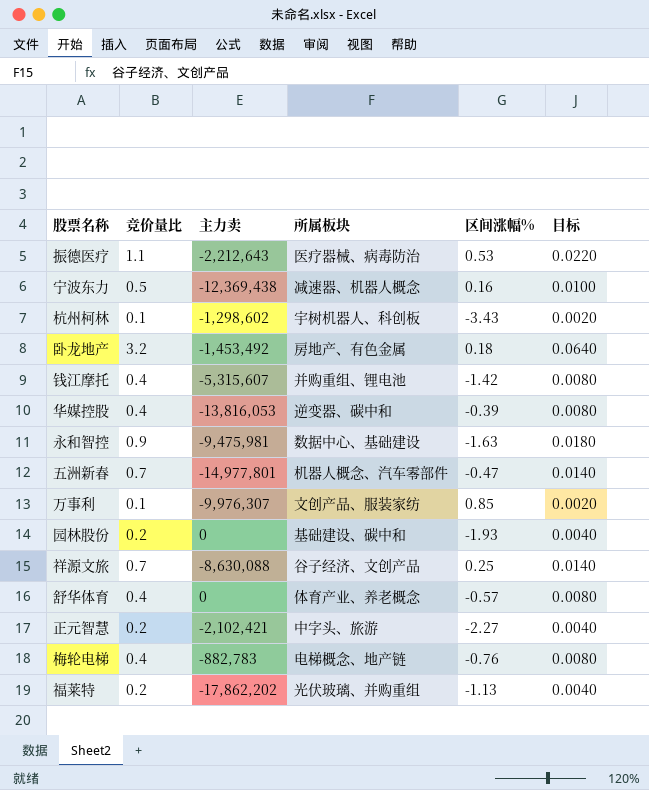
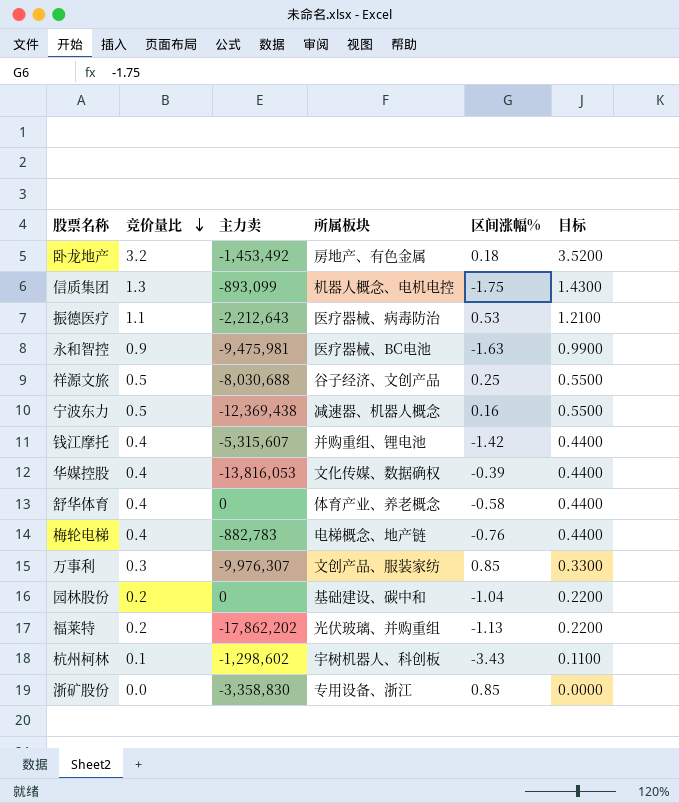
row order: none -> 竞价量比 descending
column 目标 | formula: [竞价量比] * 0.02 -> [竞价量比] * 1.1
row 五洲新春: 0.7 | -14,977,801 | 机器人概念、汽车零部件 | -0.47 | 0.0140 -> none
row 正元智慧: 0.2 | -2,102,421 | 中字头、旅游 | -2.27 | 0.0040 -> none
row 信质集团: none -> 1.3 | -893,099 | 机器人概念、电机电控 | -1.75 | 1.4300
永和智控 | 所属板块: 数据中心、基础建设 -> 医疗器械、BC电池
祥源文旅 | 竞价量比: 0.7 -> 0.5
祥源文旅 | 主力卖: -8,630,088 -> -8,030,688
华媒控股 | 所属板块: 逆变器、碳中和 -> 文化传媒、数据确权
舒华体育 | 区间涨幅%: -0.57 -> -0.58
万事利 | 竞价量比: 0.1 -> 0.3
园林股份 | 区间涨幅%: -1.93 -> -1.04
row 浙矿股份: none -> 0.0 | -3,358,830 | 专用设备、浙江 | 0.85 | 0.0000

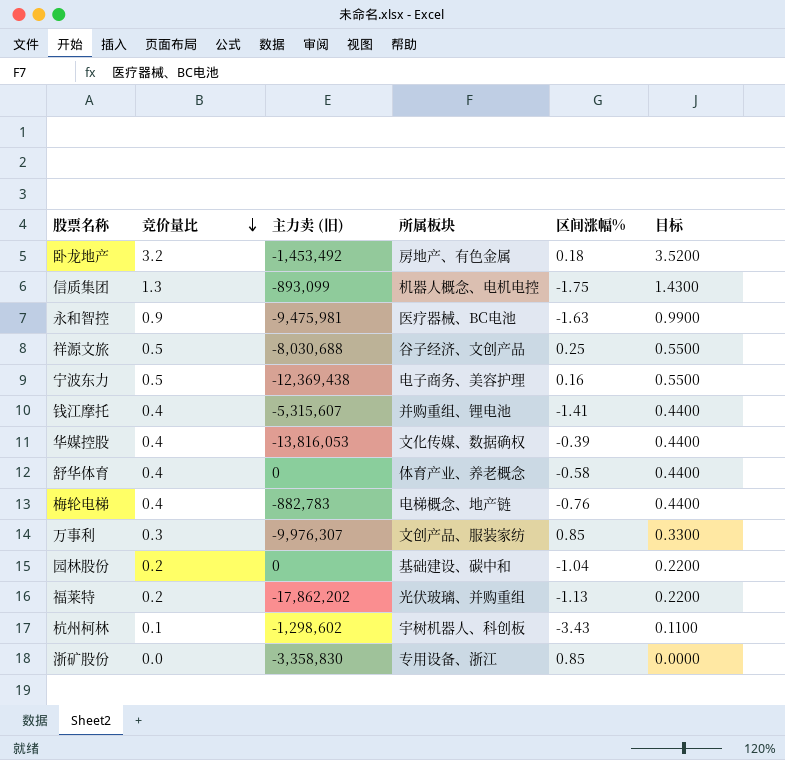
column name: 主力卖 -> 主力卖 (旧)
row 振德医疗: 1.1 | -2,212,643 | 医疗器械、病毒防治 | 0.53 | 1.2100 -> none
宁波东力 | 所属板块: 减速器、机器人概念 -> 电子商务、美容护理
钱江摩托 | 区间涨幅%: -1.42 -> -1.41

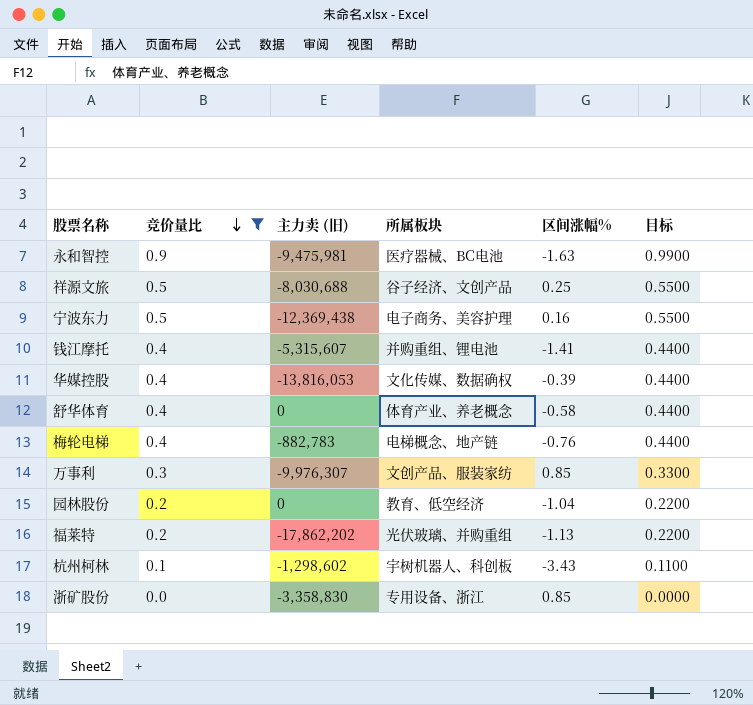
filter: none -> 竞价量比 <= 0.9
园林股份 | 所属板块: 基础建设、碳中和 -> 教育、低空经济

